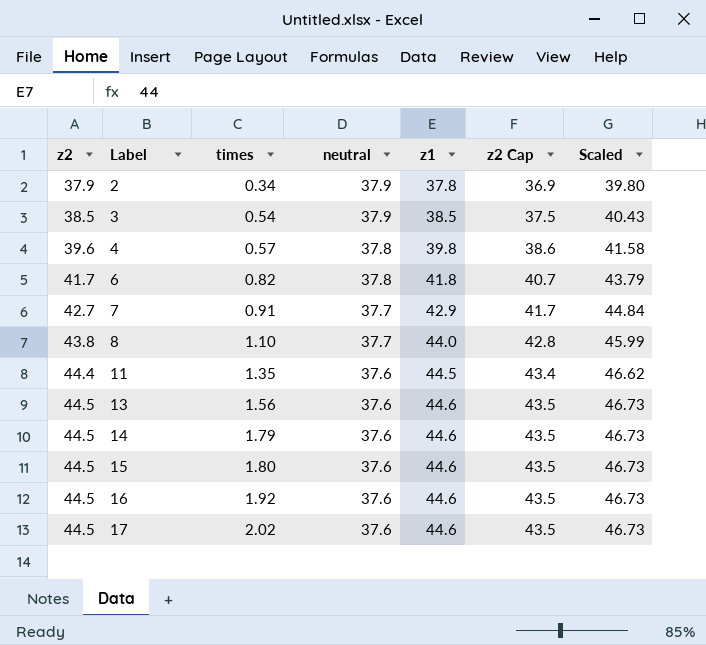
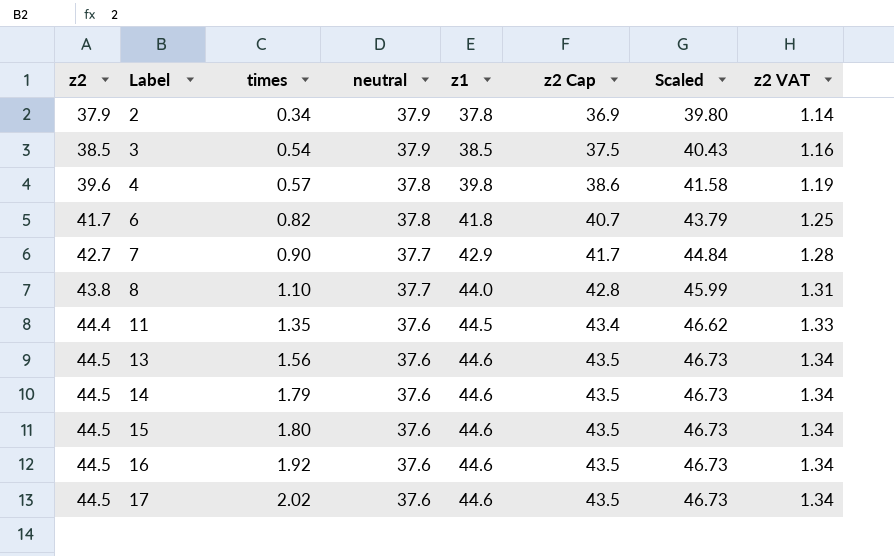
column z2 VAT | formula: none -> [z2] * 0.03
7 | times: 0.91 -> 0.90

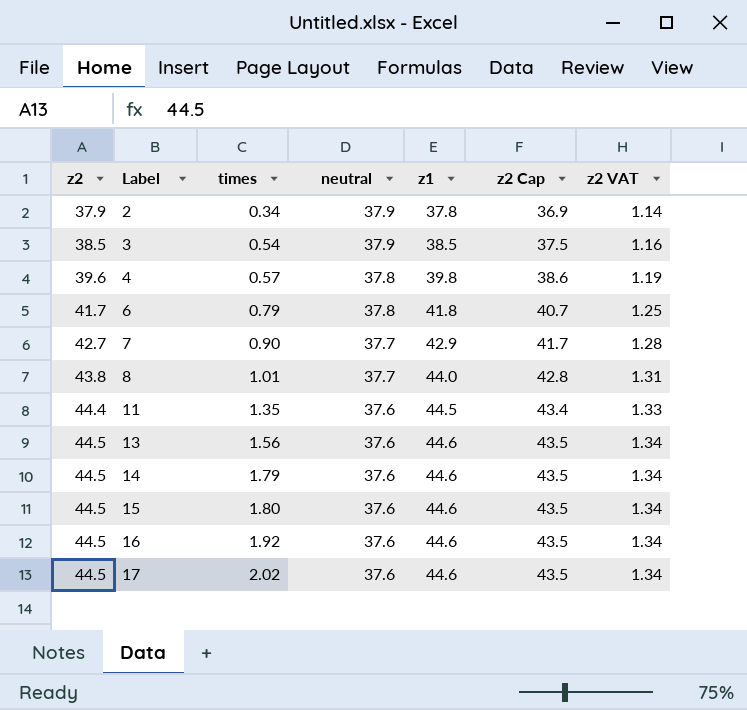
column Scaled | formula: [z2] * 1.05 -> none
6 | times: 0.82 -> 0.79
8 | times: 1.10 -> 1.01

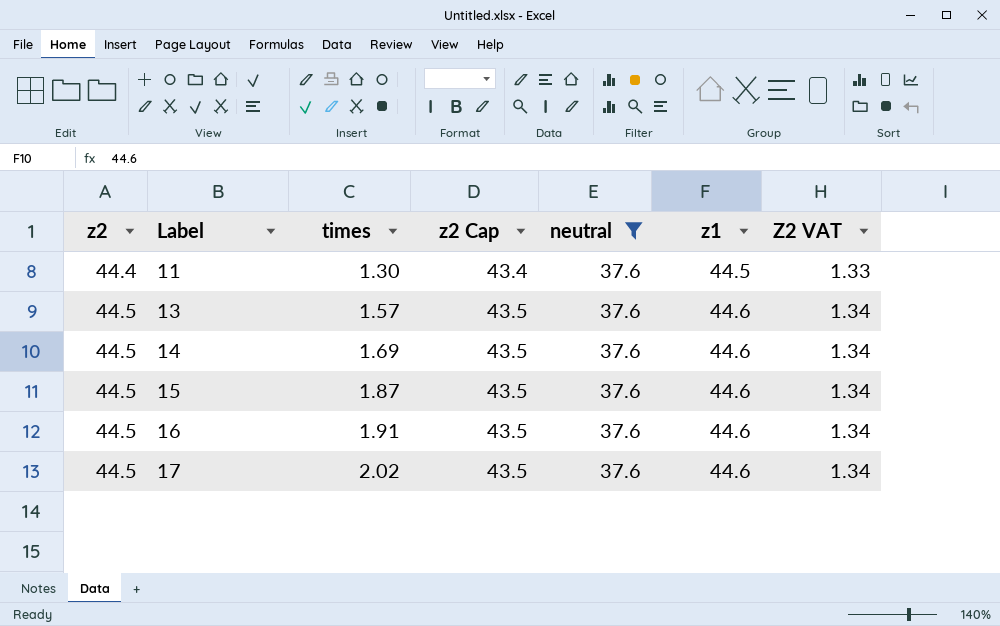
filter: none -> neutral = 37.6
column z2 Cap | position: 6 -> 4
column name: z2 VAT -> Z2 VAT
11 | times: 1.35 -> 1.30
13 | times: 1.56 -> 1.57
14 | times: 1.79 -> 1.69
15 | times: 1.80 -> 1.87
16 | times: 1.92 -> 1.91

